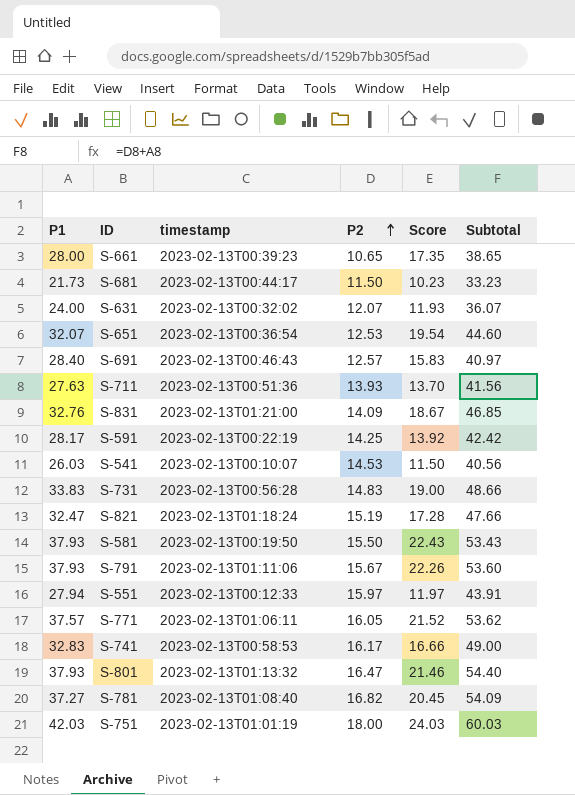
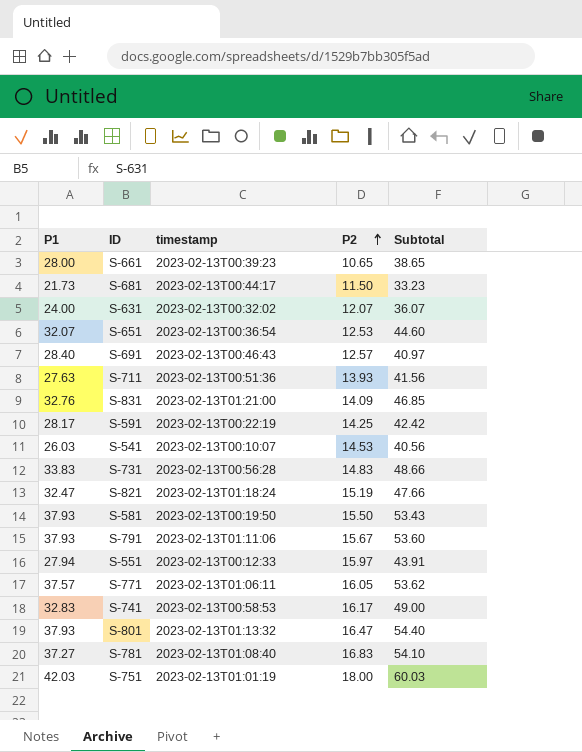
column Score | formula: [P1] - [P2] -> none
S-781 | P2: 16.82 -> 16.83
S-781 | Subtotal: 54.09 -> 54.10

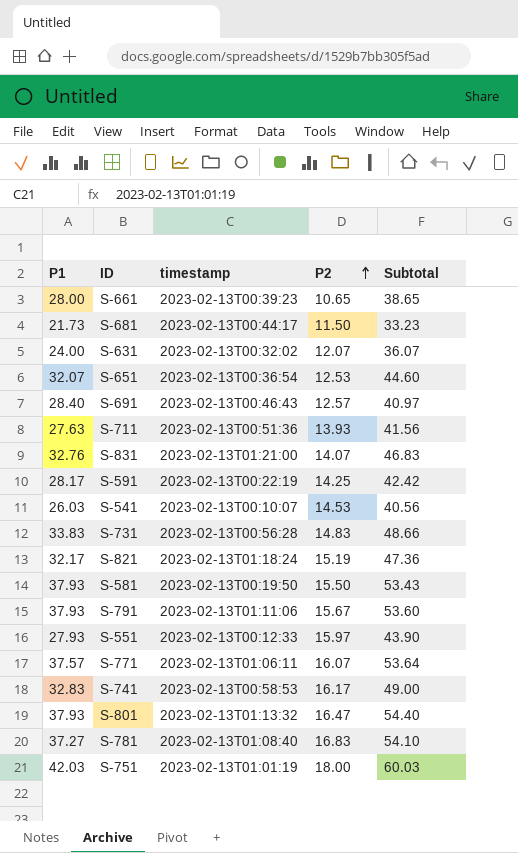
S-831 | P2: 14.09 -> 14.07
S-831 | Subtotal: 46.85 -> 46.83
S-821 | P1: 32.47 -> 32.17
S-821 | Subtotal: 47.66 -> 47.36
S-551 | P1: 27.94 -> 27.93
S-551 | Subtotal: 43.91 -> 43.90
S-771 | P2: 16.05 -> 16.07
S-771 | Subtotal: 53.62 -> 53.64

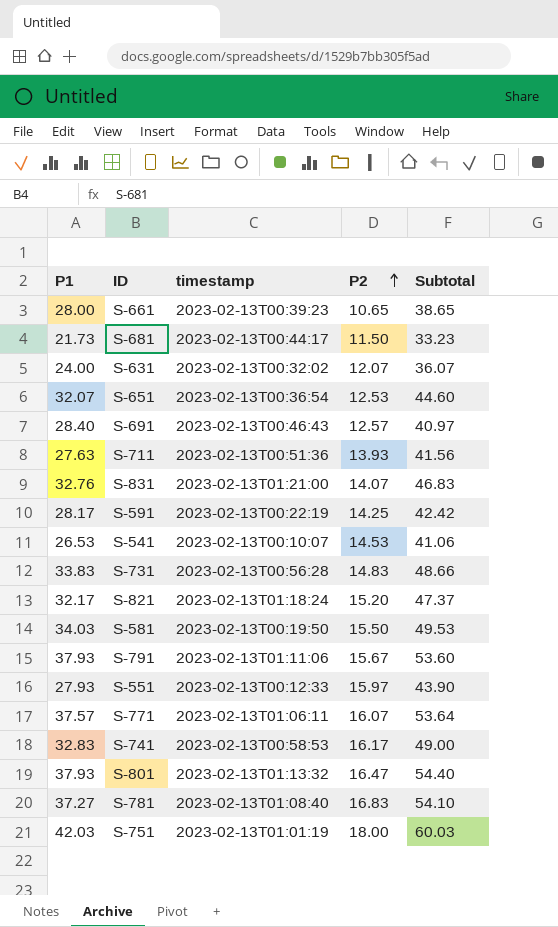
S-541 | P1: 26.03 -> 26.53
S-541 | Subtotal: 40.56 -> 41.06
S-821 | P2: 15.19 -> 15.20
S-821 | Subtotal: 47.36 -> 47.37
S-581 | P1: 37.93 -> 34.03
S-581 | Subtotal: 53.43 -> 49.53

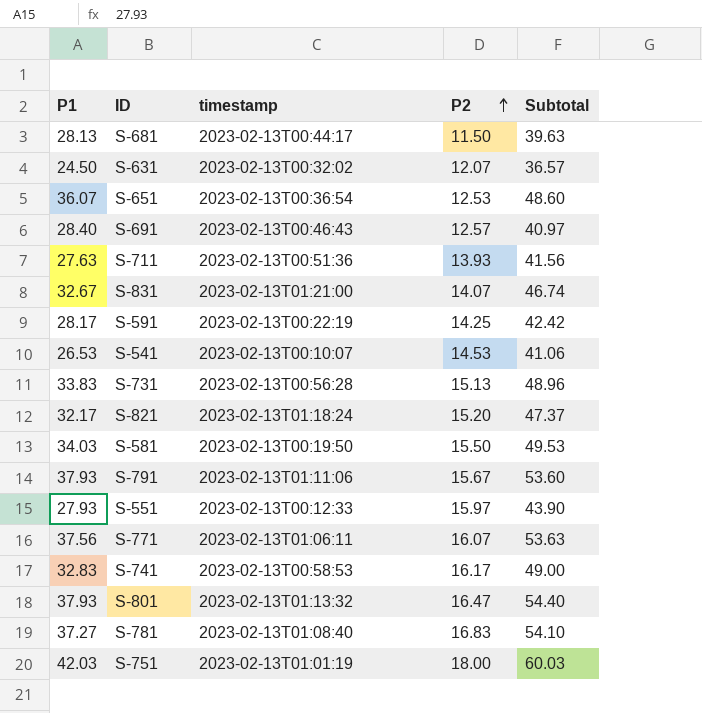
row S-661: 28.00 | 2023-02-13T00:39:23 | 10.65 | 38.65 -> none
S-681 | P1: 21.73 -> 28.13
S-681 | Subtotal: 33.23 -> 39.63
S-631 | P1: 24.00 -> 24.50
S-631 | Subtotal: 36.07 -> 36.57
S-651 | P1: 32.07 -> 36.07
S-651 | Subtotal: 44.60 -> 48.60
S-831 | P1: 32.76 -> 32.67
S-831 | Subtotal: 46.83 -> 46.74
S-731 | P2: 14.83 -> 15.13
S-731 | Subtotal: 48.66 -> 48.96
S-771 | P1: 37.57 -> 37.56
S-771 | Subtotal: 53.64 -> 53.63

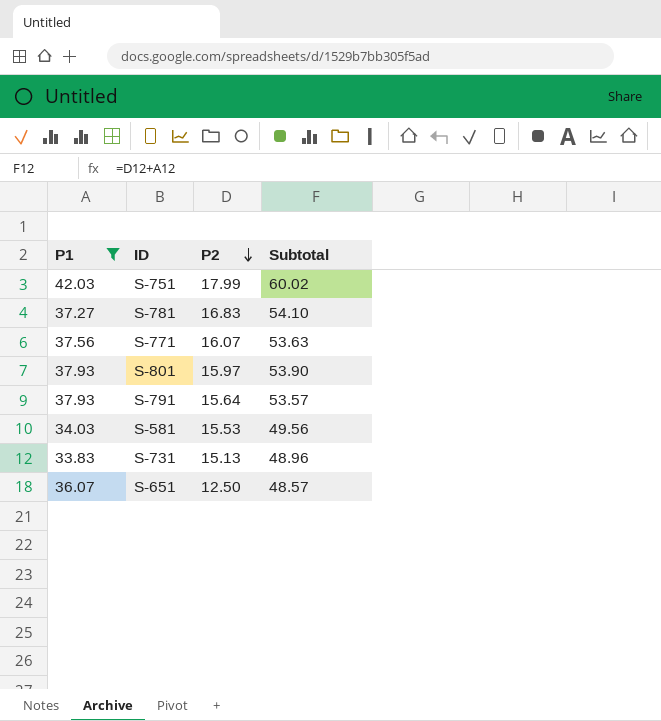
filter: none -> P1 >= 33.83
row order: P2 ascending -> P2 descending
column timestamp | position: 3 -> none
S-751 | P2: 18.00 -> 17.99
S-751 | Subtotal: 60.03 -> 60.02
S-801 | P2: 16.47 -> 15.97
S-801 | Subtotal: 54.40 -> 53.90
S-791 | P2: 15.67 -> 15.64
S-791 | Subtotal: 53.60 -> 53.57
S-581 | P2: 15.50 -> 15.53
S-581 | Subtotal: 49.53 -> 49.56
S-651 | P2: 12.53 -> 12.50
S-651 | Subtotal: 48.60 -> 48.57

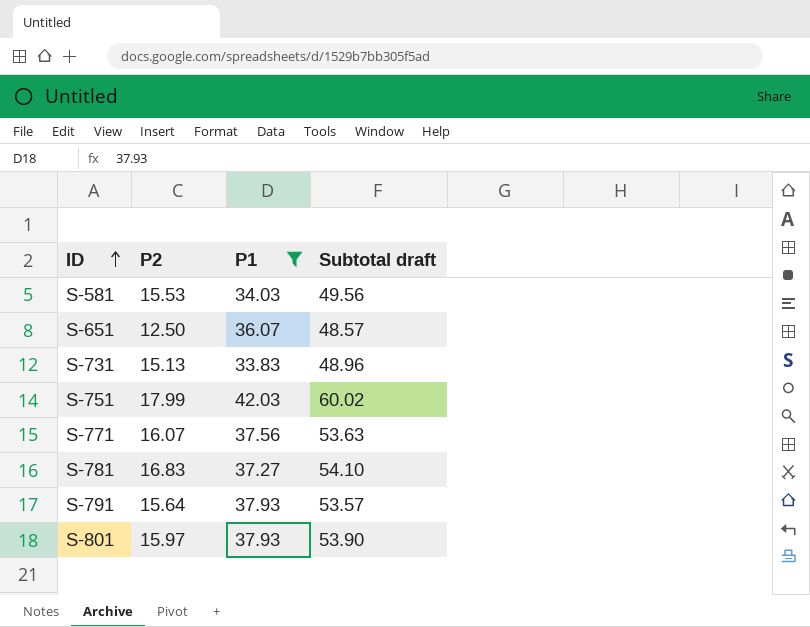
row order: P2 descending -> ID ascending
column P1 | position: 1 -> 3
column name: Subtotal -> Subtotal draft

